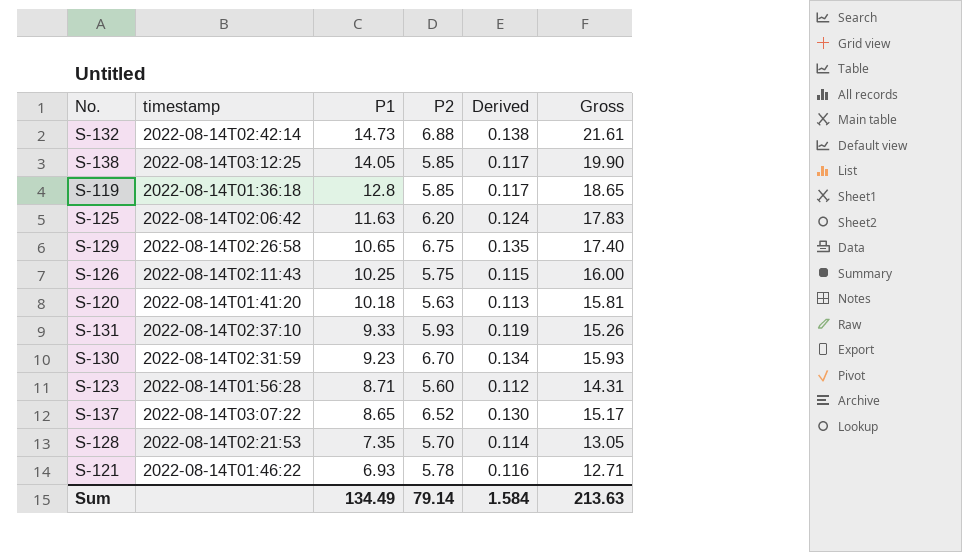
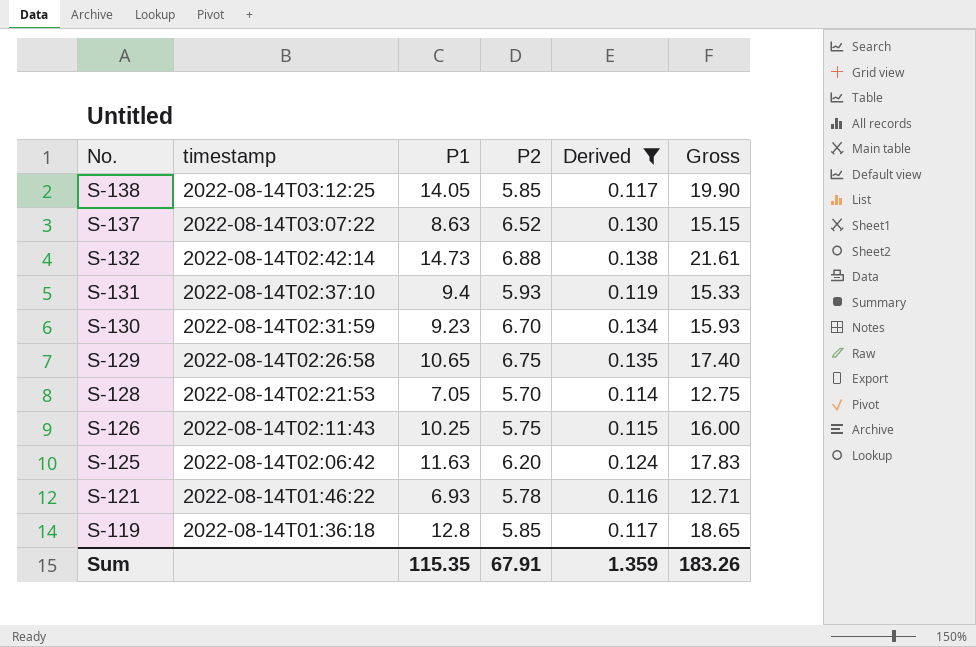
filter: none -> Derived >= 0.114
row order: P1 descending -> No. descending
S-137 | P1: 8.65 -> 8.63
S-137 | Gross: 15.17 -> 15.15
S-131 | P1: 9.33 -> 9.4
S-131 | Gross: 15.26 -> 15.33
S-128 | P1: 7.35 -> 7.05
S-128 | Gross: 13.05 -> 12.75
Sum | P1: 134.49 -> 115.35
Sum | P2: 79.14 -> 67.91
Sum | Derived: 1.584 -> 1.359
Sum | Gross: 213.63 -> 183.26

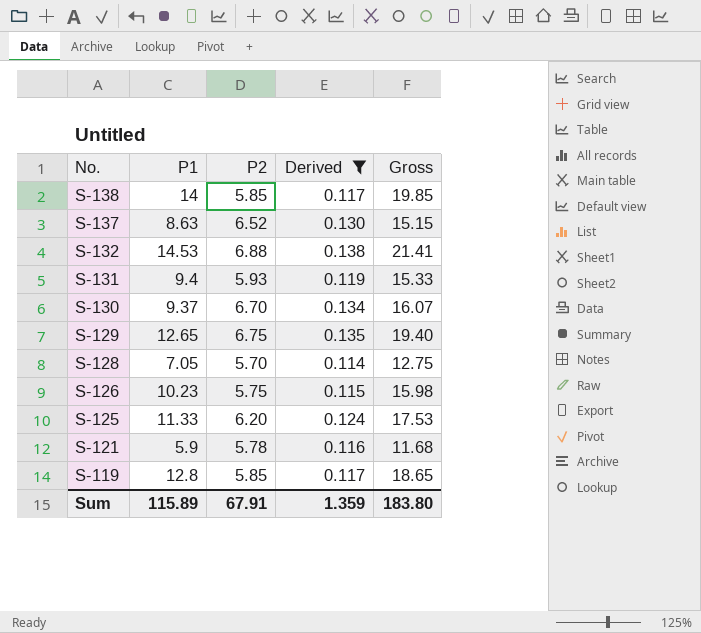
column timestamp | position: 2 -> none
S-138 | P1: 14.05 -> 14
S-138 | Gross: 19.90 -> 19.85
S-132 | P1: 14.73 -> 14.53
S-132 | Gross: 21.61 -> 21.41
S-130 | P1: 9.23 -> 9.37
S-130 | Gross: 15.93 -> 16.07
S-129 | P1: 10.65 -> 12.65
S-129 | Gross: 17.40 -> 19.40
S-126 | P1: 10.25 -> 10.23
S-126 | Gross: 16.00 -> 15.98
S-125 | P1: 11.63 -> 11.33
S-125 | Gross: 17.83 -> 17.53
S-121 | P1: 6.93 -> 5.9
S-121 | Gross: 12.71 -> 11.68
Sum | P1: 115.35 -> 115.89
Sum | Gross: 183.26 -> 183.80

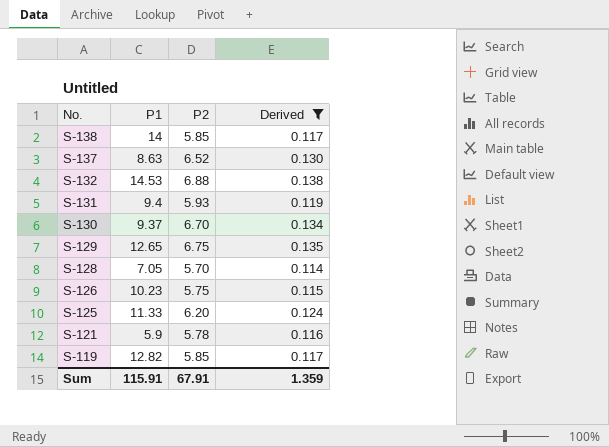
column Gross | formula: [P1] + [P2] -> none
S-119 | P1: 12.8 -> 12.82
Sum | P1: 115.89 -> 115.91

